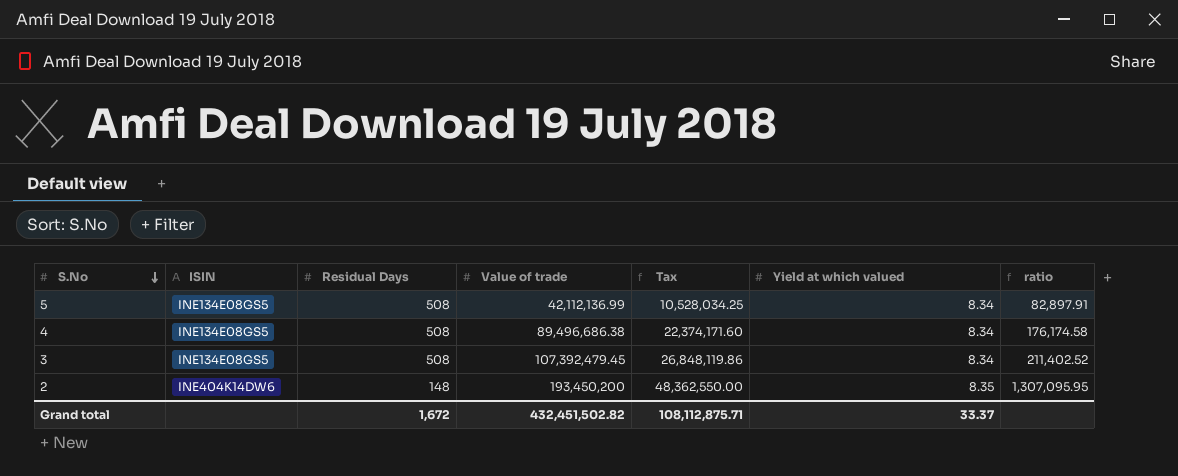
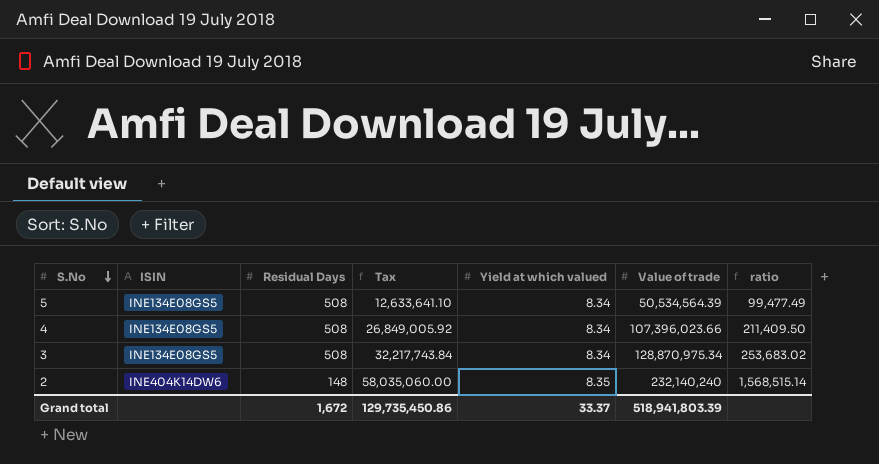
column Value of trade | position: 4 -> 6
5 | Tax: 10,528,034.25 -> 12,633,641.10
5 | Value of trade: 42,112,136.99 -> 50,534,564.39
5 | ratio: 82,897.91 -> 99,477.49
4 | Tax: 22,374,171.60 -> 26,849,005.92
4 | Value of trade: 89,496,686.38 -> 107,396,023.66
4 | ratio: 176,174.58 -> 211,409.50
3 | Tax: 26,848,119.86 -> 32,217,743.84
3 | Value of trade: 107,392,479.45 -> 128,870,975.34
3 | ratio: 211,402.52 -> 253,683.02
2 | Tax: 48,362,550.00 -> 58,035,060.00
2 | Value of trade: 193,450,200 -> 232,140,240
2 | ratio: 1,307,095.95 -> 1,568,515.14
Grand total | Tax: 108,112,875.71 -> 129,735,450.86
Grand total | Value of trade: 432,451,502.82 -> 518,941,803.39

